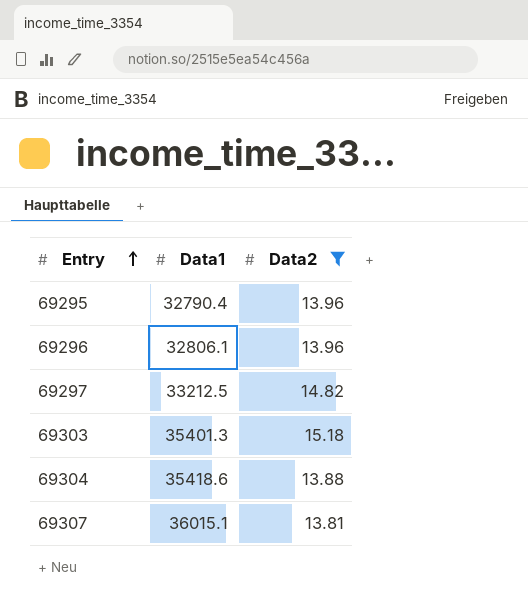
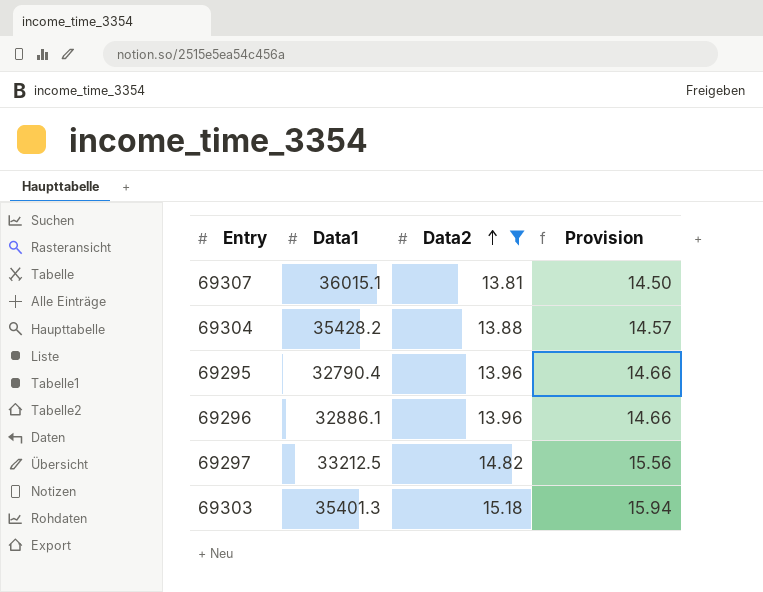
row order: Entry ascending -> Data2 ascending
column Provision | formula: none -> [Data2] * 1.05
69304 | Data1: 35418.6 -> 35428.2
69296 | Data1: 32806.1 -> 32886.1

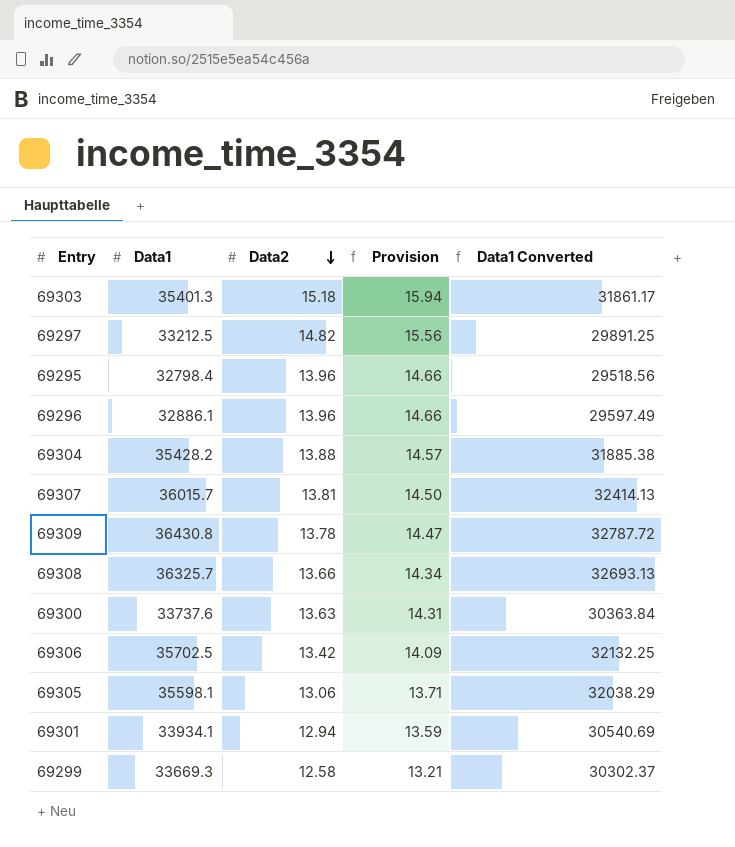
filter: Data2 >= 13.81 -> none
row order: Data2 ascending -> Data2 descending
column Data1 Converted | formula: none -> [Data1] * 0.9
69295 | Data1: 32790.4 -> 32798.4
69307 | Data1: 36015.1 -> 36015.7

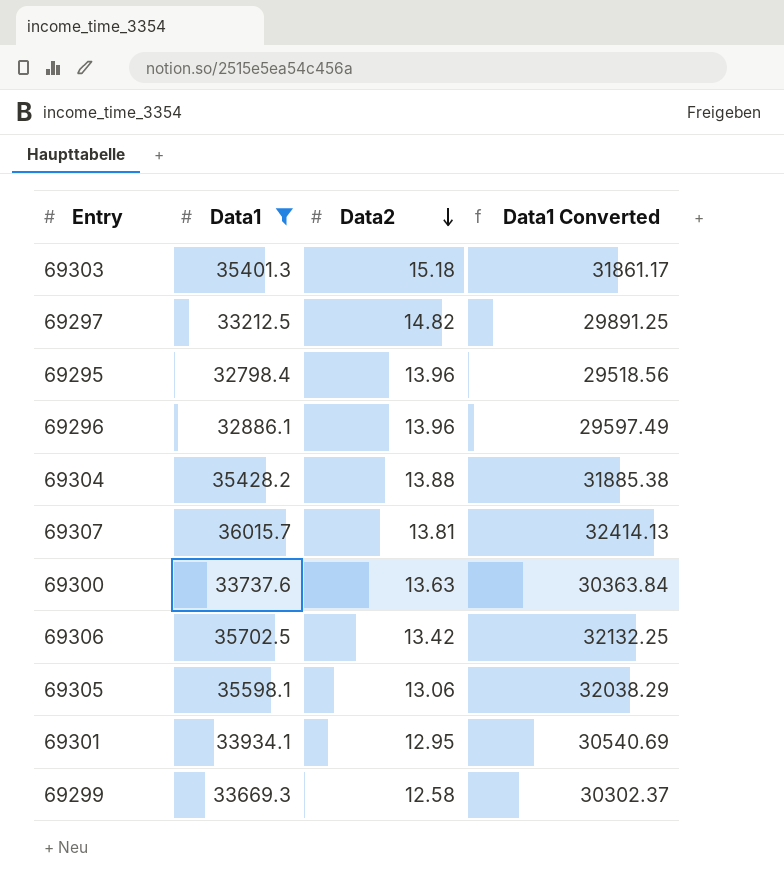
filter: none -> Data1 <= 36015.7
column Provision | formula: [Data2] * 1.05 -> none
69301 | Data2: 12.94 -> 12.95

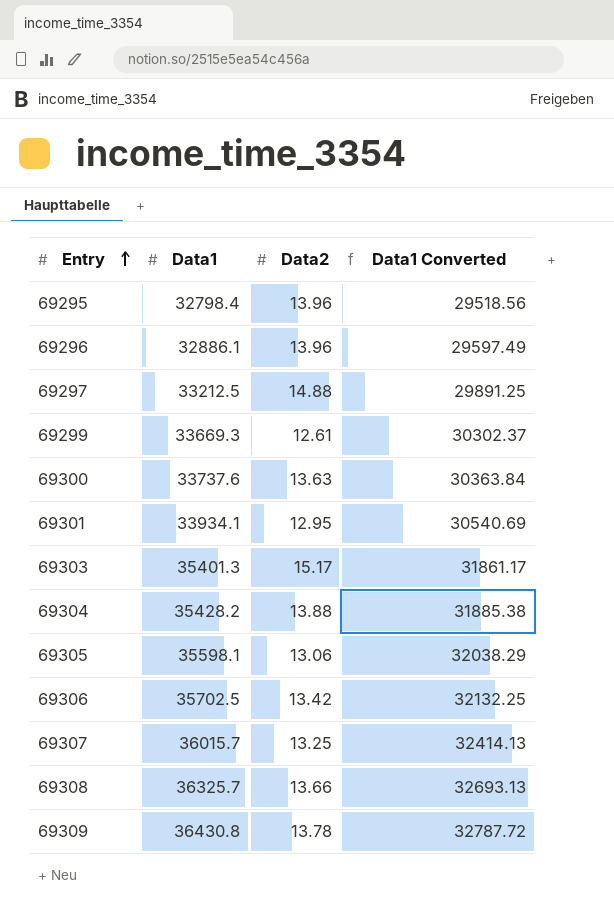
filter: Data1 <= 36015.7 -> none
row order: Data2 descending -> Entry ascending
69297 | Data2: 14.82 -> 14.88
69299 | Data2: 12.58 -> 12.61
69303 | Data2: 15.18 -> 15.17
69307 | Data2: 13.81 -> 13.25

